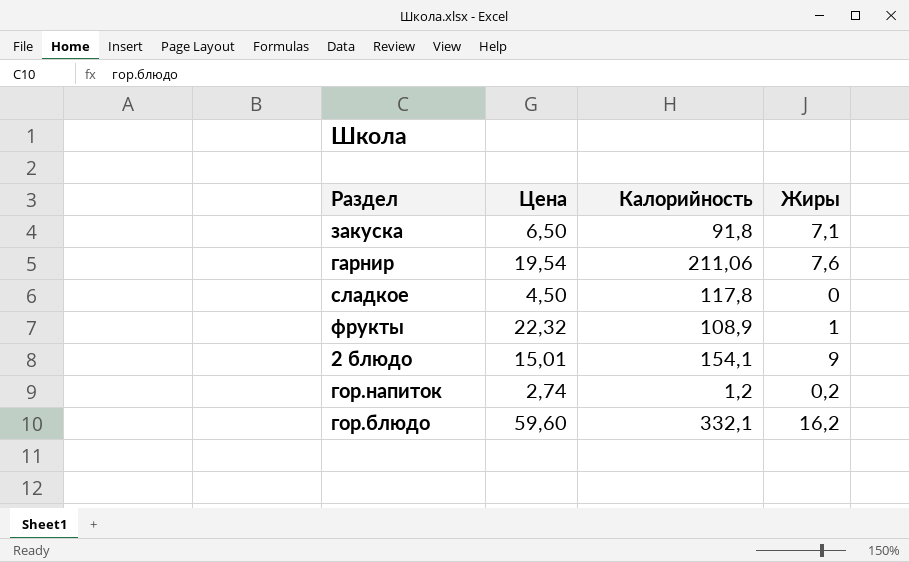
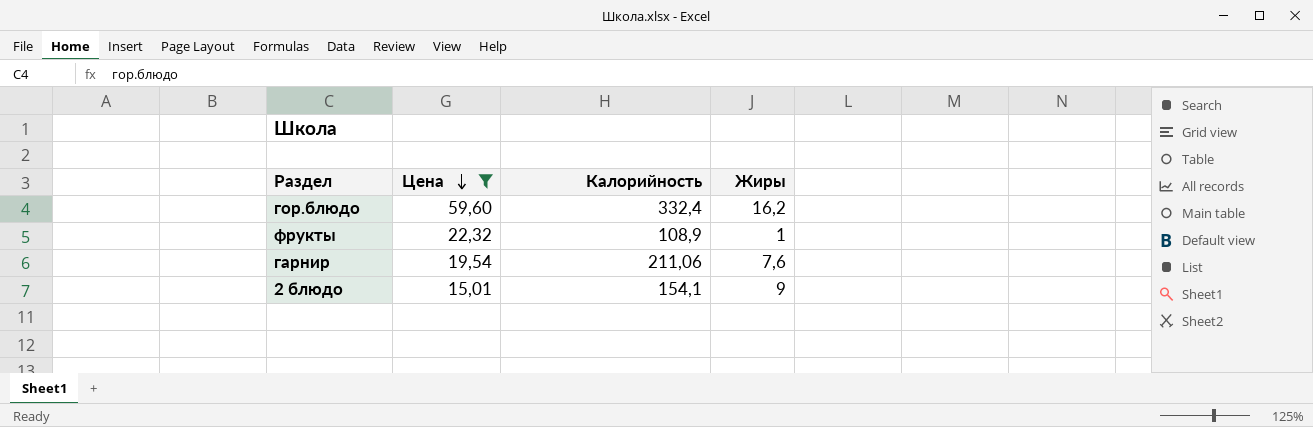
filter: none -> Цена >= 15,01
row order: none -> Цена descending
гор.блюдо | Калорийность: 332,1 -> 332,4

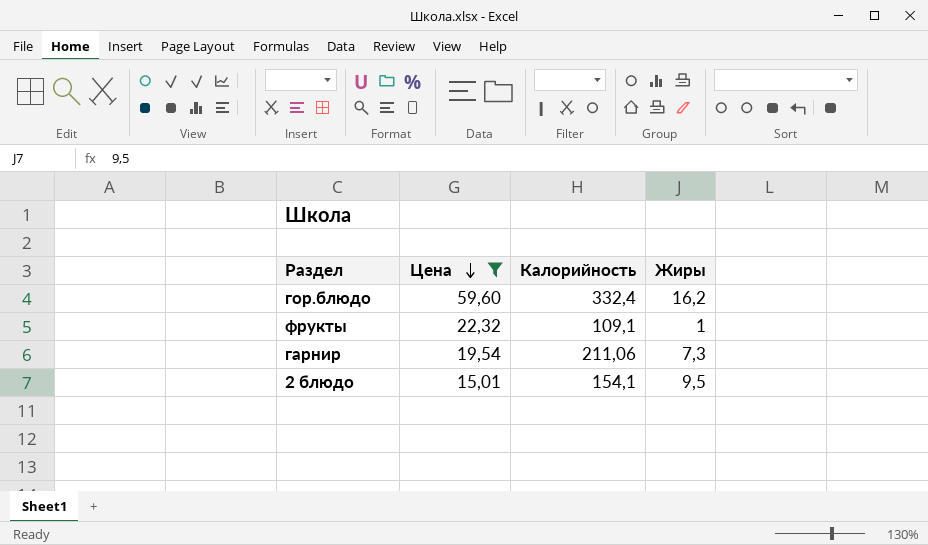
фрукты | Калорийность: 108,9 -> 109,1
гарнир | Жиры: 7,6 -> 7,3
2 блюдо | Жиры: 9 -> 9,5

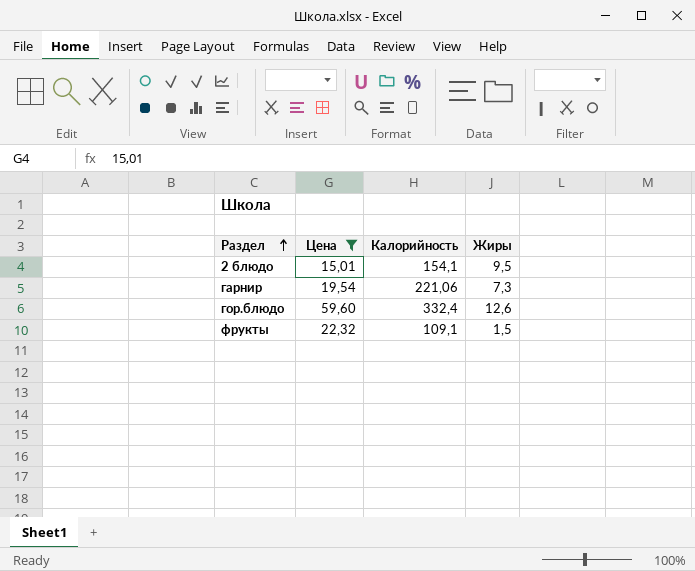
row order: Цена descending -> Раздел ascending
гарнир | Калорийность: 211,06 -> 221,06
гор.блюдо | Жиры: 16,2 -> 12,6
фрукты | Жиры: 1 -> 1,5

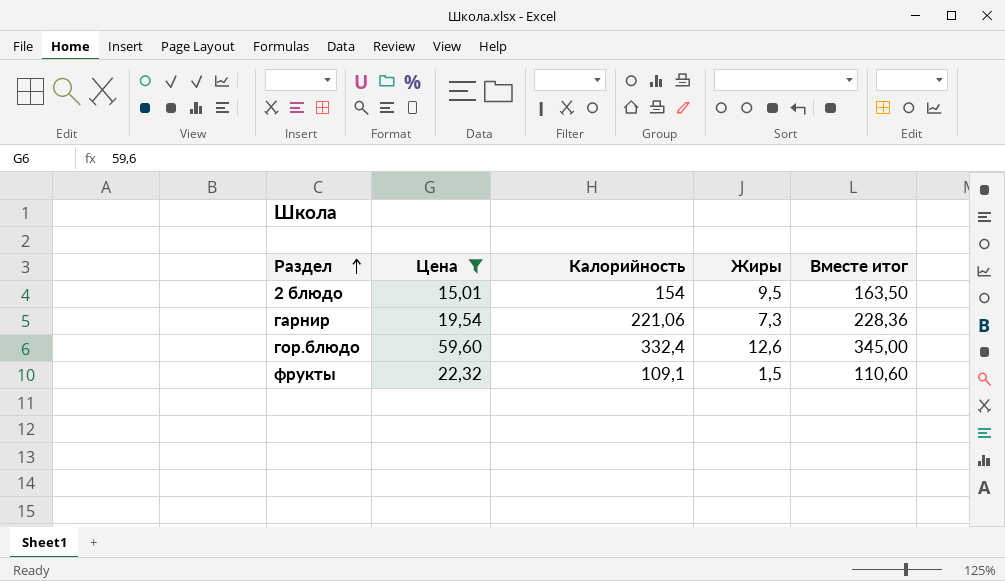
column Вместе итог | formula: none -> [Калорийность] + [Жиры]
2 блюдо | Калорийность: 154,1 -> 154

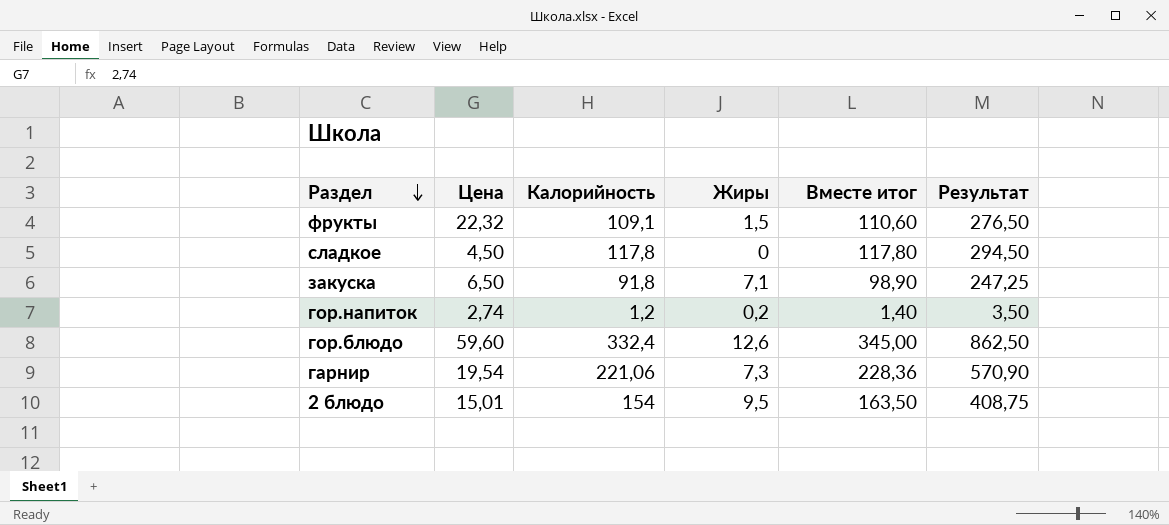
filter: Цена >= 15,01 -> none
row order: Раздел ascending -> Раздел descending
column Результат | formula: none -> [Вместе итог] * 2,5

